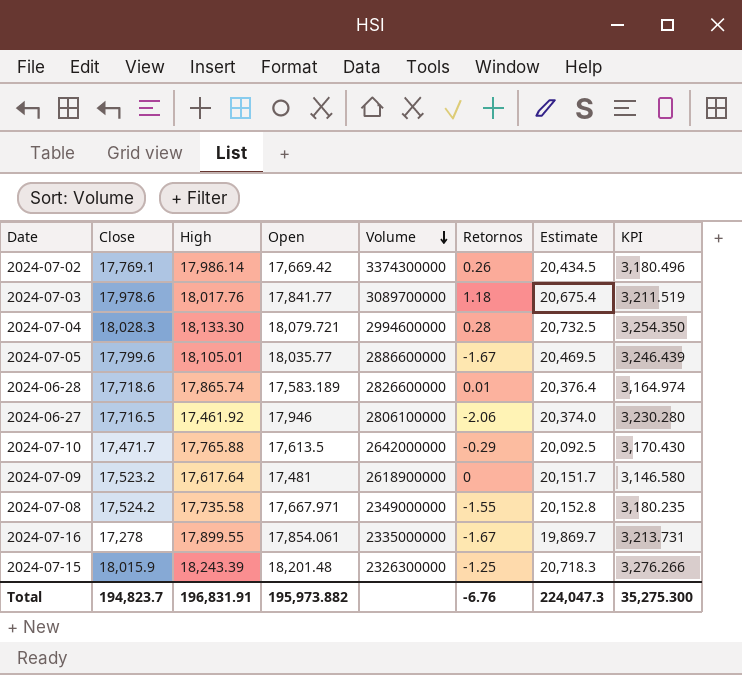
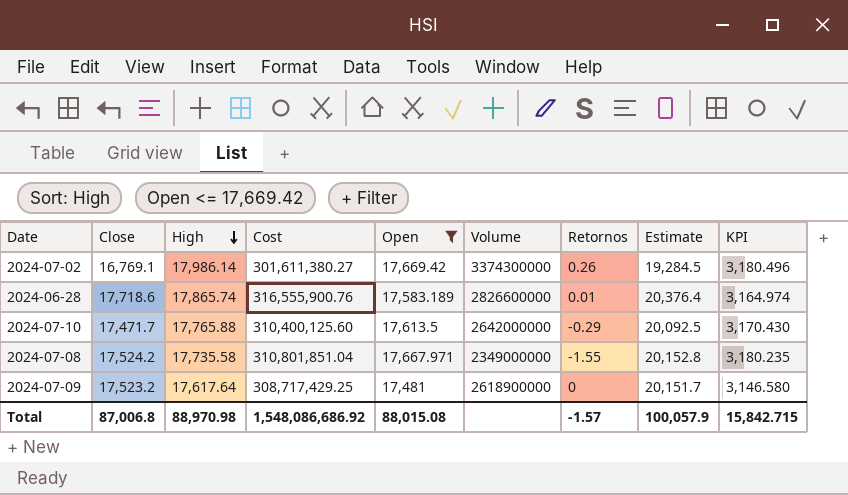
filter: none -> Open <= 17,669.42
row order: Volume descending -> High descending
column Cost | formula: none -> [Close] * [High]
2024-07-02 | Close: 17,769.1 -> 16,769.1
2024-07-02 | Estimate: 20,434.5 -> 19,284.5
Total | Close: 194,823.7 -> 87,006.8
Total | High: 196,831.91 -> 88,970.98
Total | Open: 195,973.882 -> 88,015.08
Total | Retornos: -6.76 -> -1.57
Total | Estimate: 224,047.3 -> 100,057.9
Total | KPI: 35,275.300 -> 15,842.715

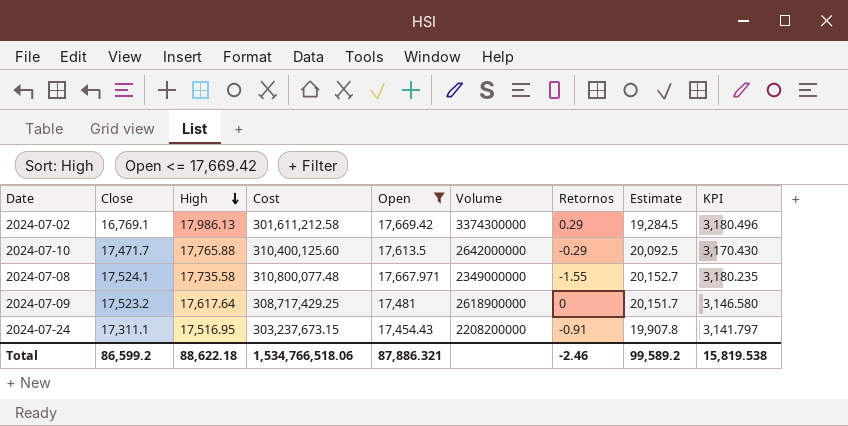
row 2024-06-28: 17,718.6 | 17,865.74 | 316,555,900.76 | 17,583.189 | 2826600000 | 0.01 | 20,376.4 | 3,164.974 -> none
2024-07-02 | High: 17,986.14 -> 17,986.13
2024-07-02 | Cost: 301,611,380.27 -> 301,611,212.58
2024-07-02 | Retornos: 0.26 -> 0.29
2024-07-08 | Close: 17,524.2 -> 17,524.1
2024-07-08 | Cost: 310,801,851.04 -> 310,800,077.48
2024-07-08 | Estimate: 20,152.8 -> 20,152.7
row 2024-07-24: none -> 17,311.1 | 17,516.95 | 303,237,673.15 | 17,454.43 | 2208200000 | -0.91 | 19,907.8 | 3,141.797
Total | Close: 87,006.8 -> 86,599.2
Total | High: 88,970.98 -> 88,622.18
Total | Cost: 1,548,086,686.92 -> 1,534,766,518.06
Total | Open: 88,015.08 -> 87,886.321
Total | Retornos: -1.57 -> -2.46
Total | Estimate: 100,057.9 -> 99,589.2
Total | KPI: 15,842.715 -> 15,819.538

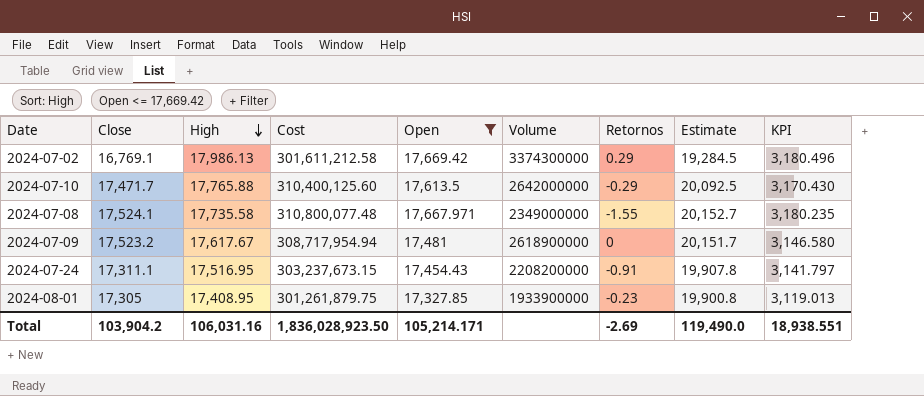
2024-07-09 | High: 17,617.64 -> 17,617.67
2024-07-09 | Cost: 308,717,429.25 -> 308,717,954.94
row 2024-08-01: none -> 17,305 | 17,408.95 | 301,261,879.75 | 17,327.85 | 1933900000 | -0.23 | 19,900.8 | 3,119.013
Total | Close: 86,599.2 -> 103,904.2
Total | High: 88,622.18 -> 106,031.16
Total | Cost: 1,534,766,518.06 -> 1,836,028,923.50
Total | Open: 87,886.321 -> 105,214.171
Total | Retornos: -2.46 -> -2.69
Total | Estimate: 99,589.2 -> 119,490.0
Total | KPI: 15,819.538 -> 18,938.551

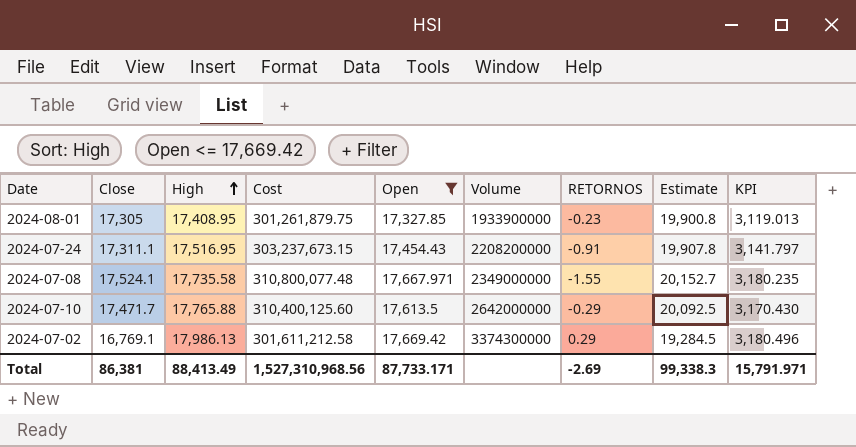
row order: High descending -> High ascending
column name: Retornos -> RETORNOS
row 2024-07-09: 17,523.2 | 17,617.67 | 308,717,954.94 | 17,481 | 2618900000 | 0 | 20,151.7 | 3,146.580 -> none
Total | Close: 103,904.2 -> 86,381
Total | High: 106,031.16 -> 88,413.49
Total | Cost: 1,836,028,923.50 -> 1,527,310,968.56
Total | Open: 105,214.171 -> 87,733.171
Total | Estimate: 119,490.0 -> 99,338.3
Total | KPI: 18,938.551 -> 15,791.971

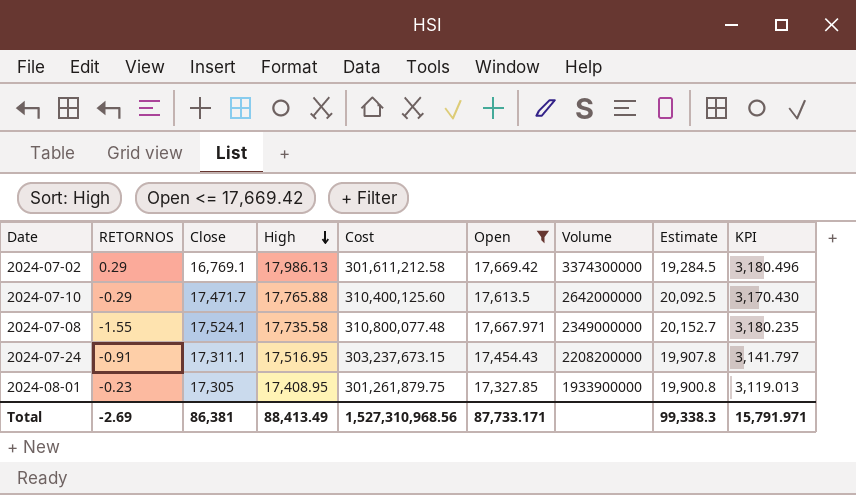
row order: High ascending -> High descending
column RETORNOS | position: 7 -> 2

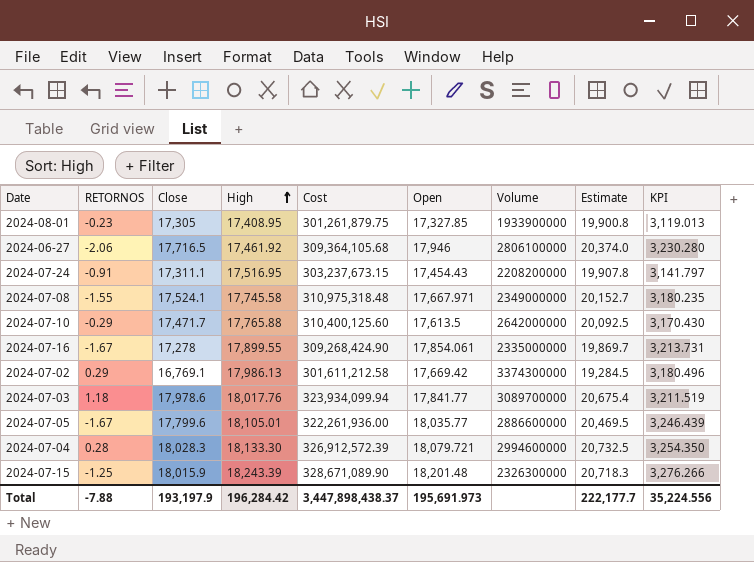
filter: Open <= 17,669.42 -> none
row order: High descending -> High ascending
2024-07-08 | High: 17,735.58 -> 17,745.58
2024-07-08 | Cost: 310,800,077.48 -> 310,975,318.48
Total | RETORNOS: -2.69 -> -7.88
Total | Close: 86,381 -> 193,197.9
Total | High: 88,413.49 -> 196,284.42
Total | Cost: 1,527,310,968.56 -> 3,447,898,438.37
Total | Open: 87,733.171 -> 195,691.973
Total | Estimate: 99,338.3 -> 222,177.7
Total | KPI: 15,791.971 -> 35,224.556

